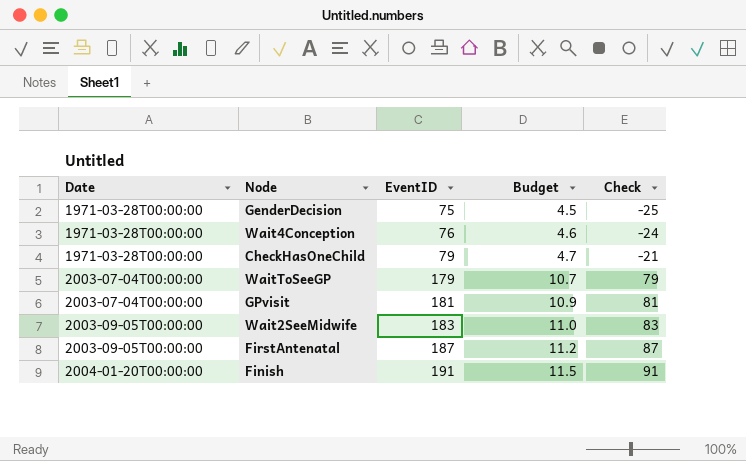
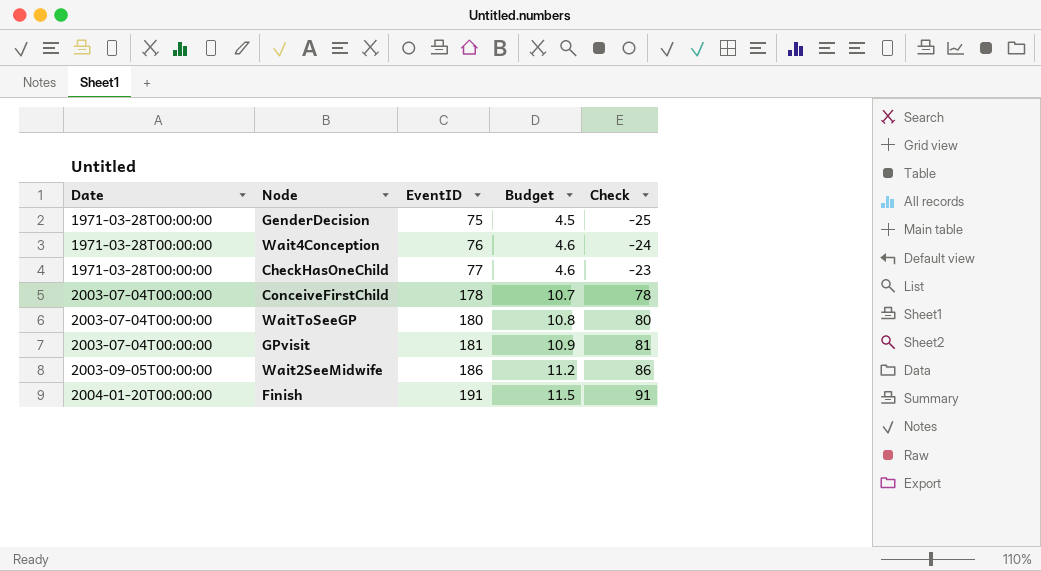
row FirstAntenatal: 2003-09-05T00:00:00 | 187 | 11.2 | 87 -> none
CheckHasOneChild | EventID: 79 -> 77
CheckHasOneChild | Budget: 4.7 -> 4.6
CheckHasOneChild | Check: -21 -> -23
row ConceiveFirstChild: none -> 2003-07-04T00:00:00 | 178 | 10.7 | 78
WaitToSeeGP | EventID: 179 -> 180
WaitToSeeGP | Budget: 10.7 -> 10.8
WaitToSeeGP | Check: 79 -> 80
Wait2SeeMidwife | EventID: 183 -> 186
Wait2SeeMidwife | Budget: 11.0 -> 11.2
Wait2SeeMidwife | Check: 83 -> 86

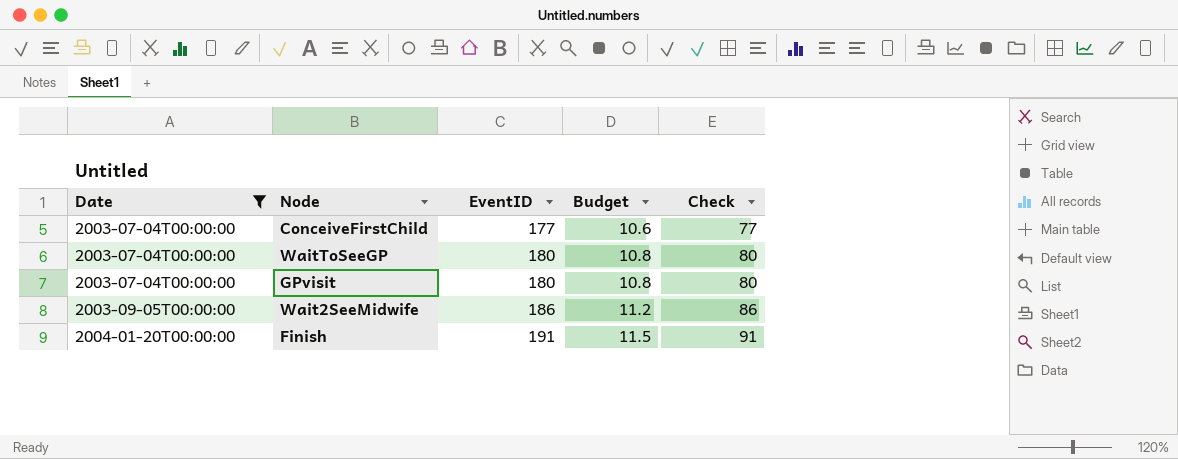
filter: none -> Date != 1971-03-28T00:00:00
ConceiveFirstChild | EventID: 178 -> 177
ConceiveFirstChild | Budget: 10.7 -> 10.6
ConceiveFirstChild | Check: 78 -> 77
GPvisit | EventID: 181 -> 180
GPvisit | Budget: 10.9 -> 10.8
GPvisit | Check: 81 -> 80

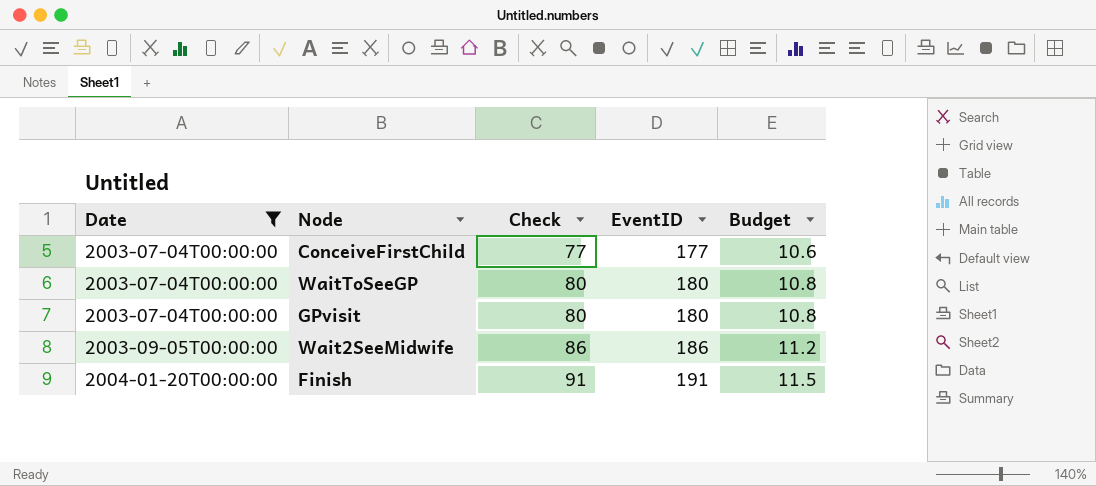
column Check | position: 5 -> 3

